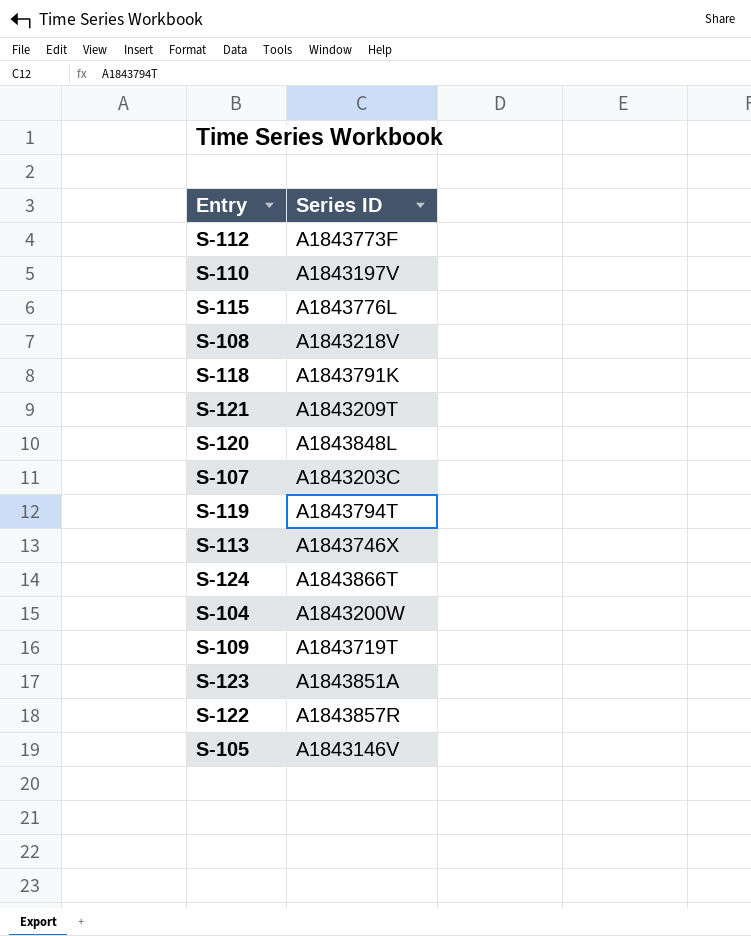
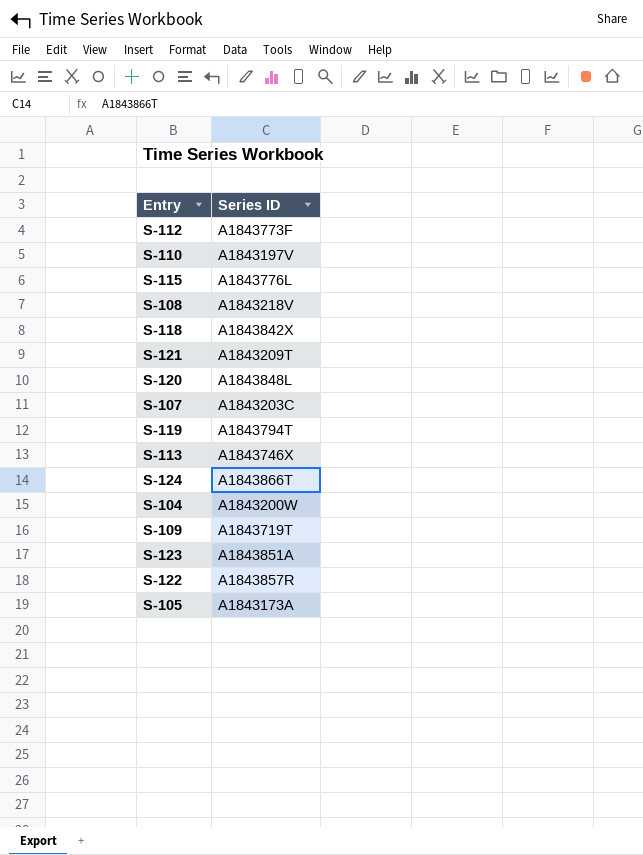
S-118 | Series ID: A1843791K -> A1843842X
S-105 | Series ID: A1843146V -> A1843173A

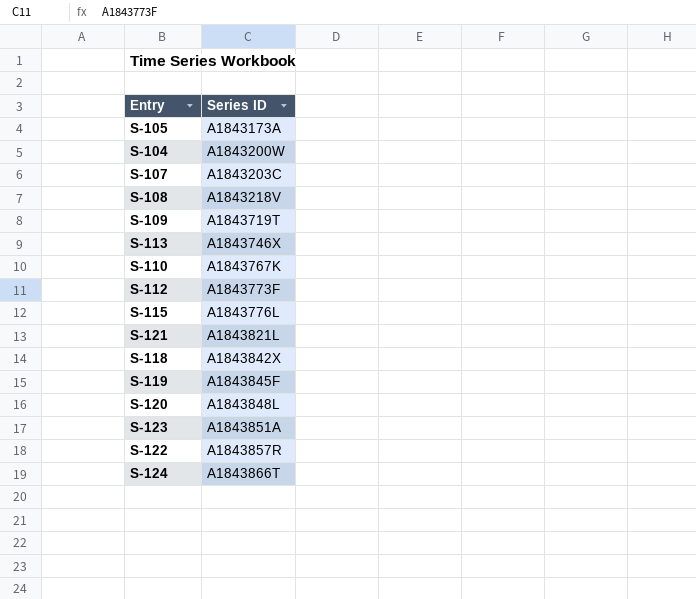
row order: none -> Series ID ascending
S-110 | Series ID: A1843197V -> A1843767K
S-121 | Series ID: A1843209T -> A1843821L
S-119 | Series ID: A1843794T -> A1843845F

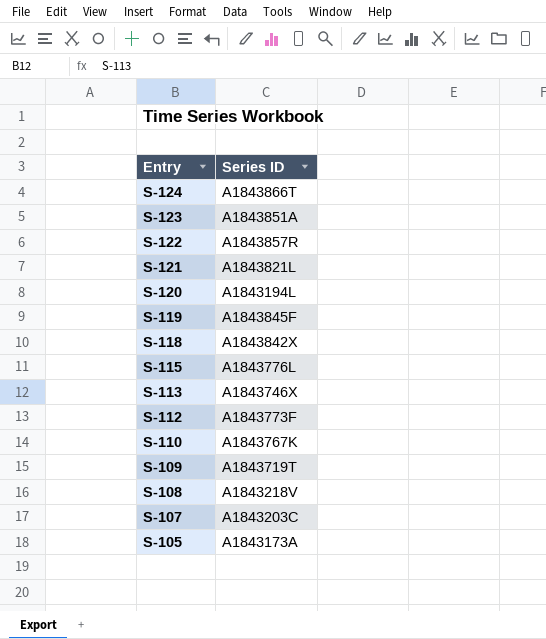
row order: Series ID ascending -> Entry descending
row S-104: A1843200W -> none
S-120 | Series ID: A1843848L -> A1843194L

